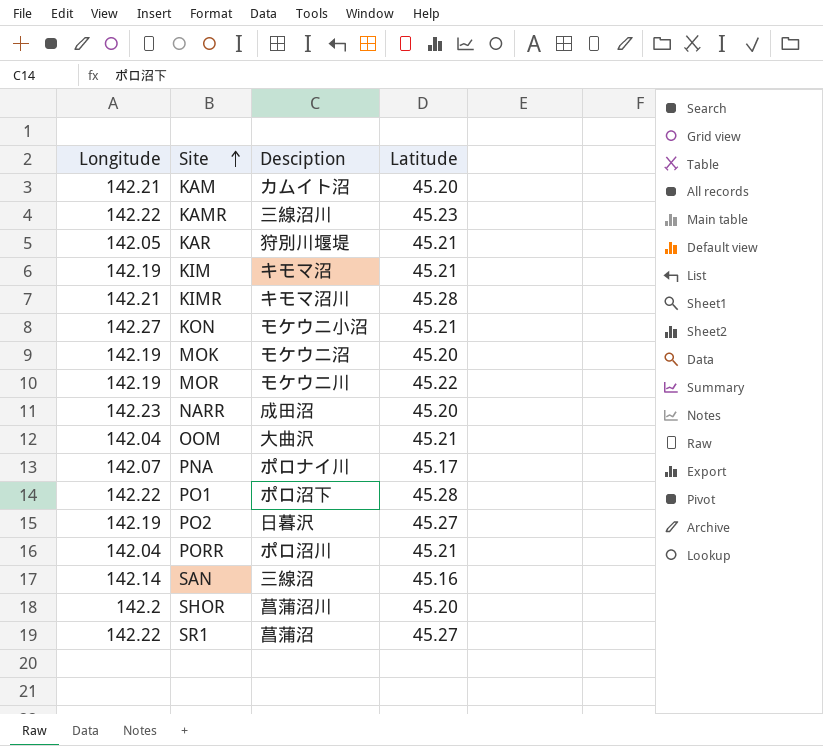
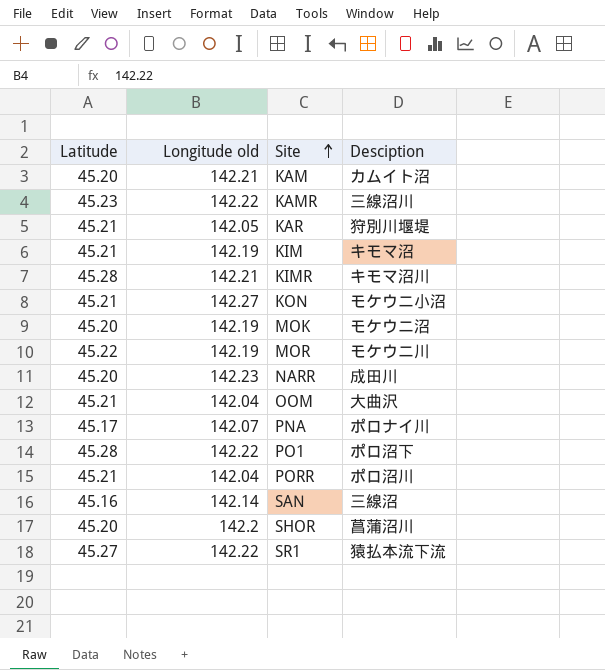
column Latitude | position: 4 -> 1
column name: Longitude -> Longitude old
row PO2: 142.19 | 日暮沢 | 45.27 -> none
NARR | Desciption: 成田沼 -> 成田川
SR1 | Desciption: 菖蒲沼 -> 猿払本流下流

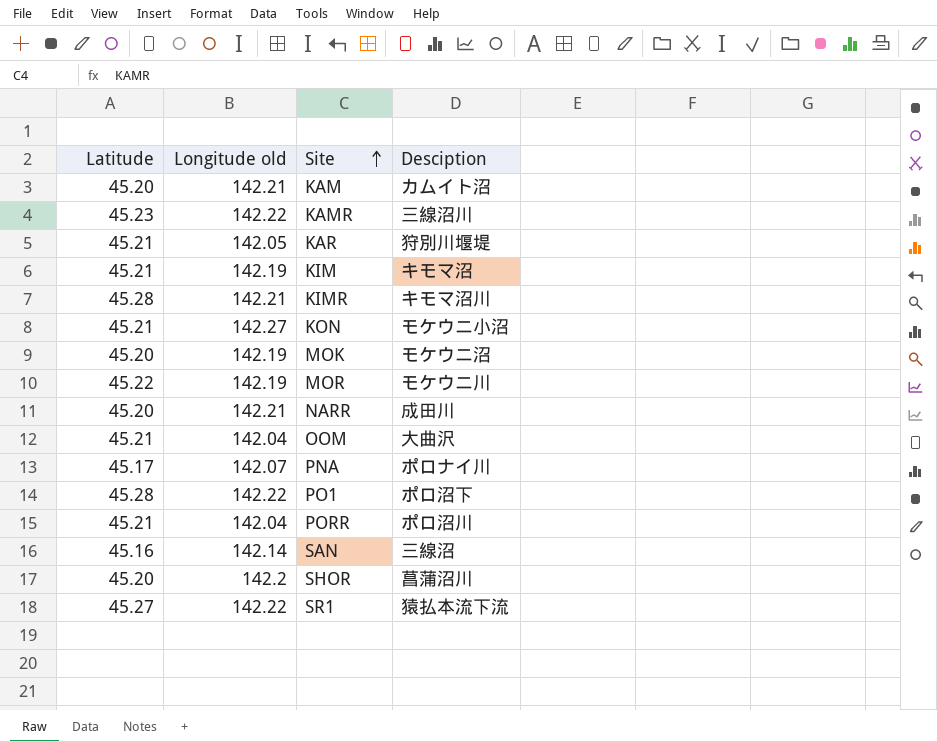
NARR | Longitude old: 142.23 -> 142.21

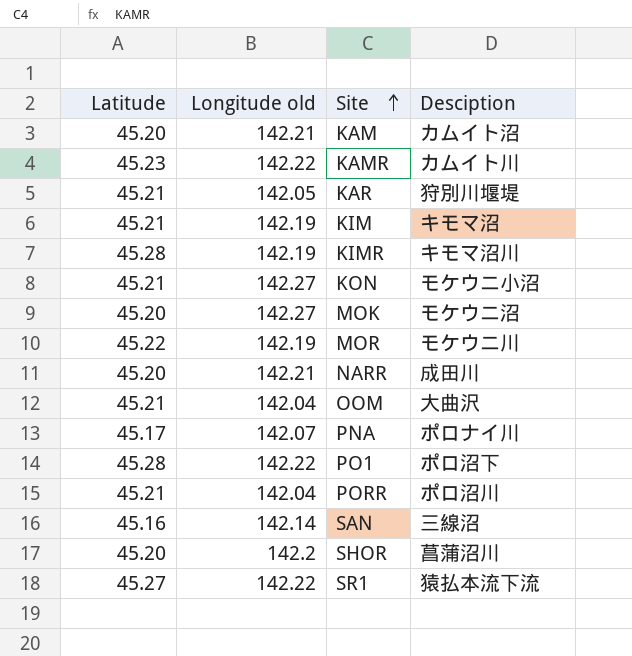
KAMR | Desciption: 三線沼川 -> カムイト川
KIMR | Longitude old: 142.21 -> 142.19
MOK | Longitude old: 142.19 -> 142.27

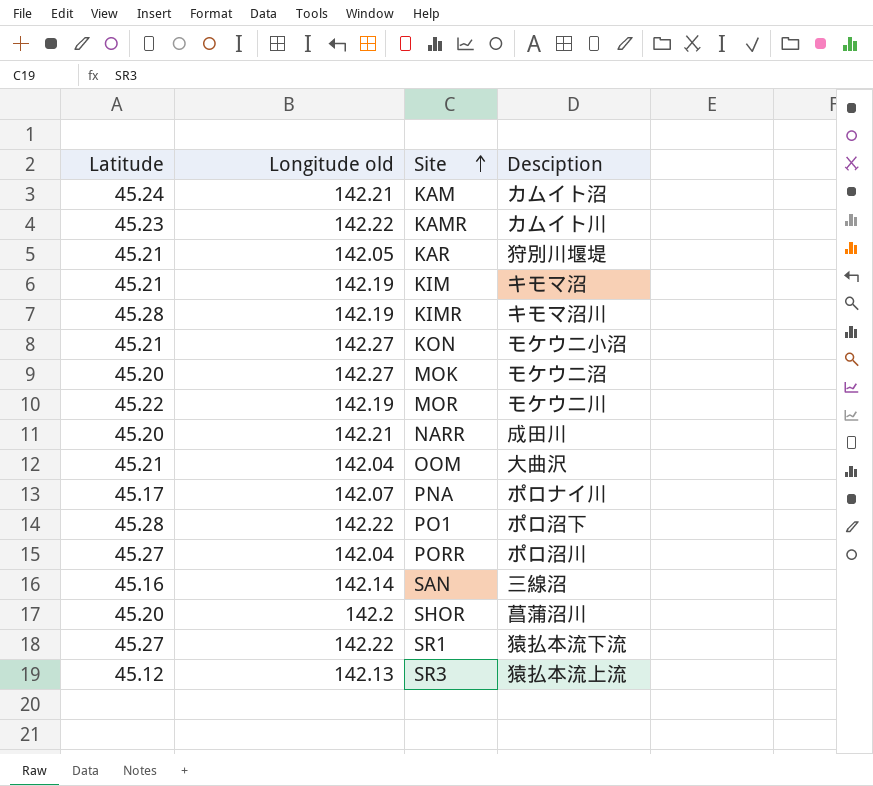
KAM | Latitude: 45.20 -> 45.24
PORR | Latitude: 45.21 -> 45.27
row SR3: none -> 45.12 | 142.13 | 猿払本流上流

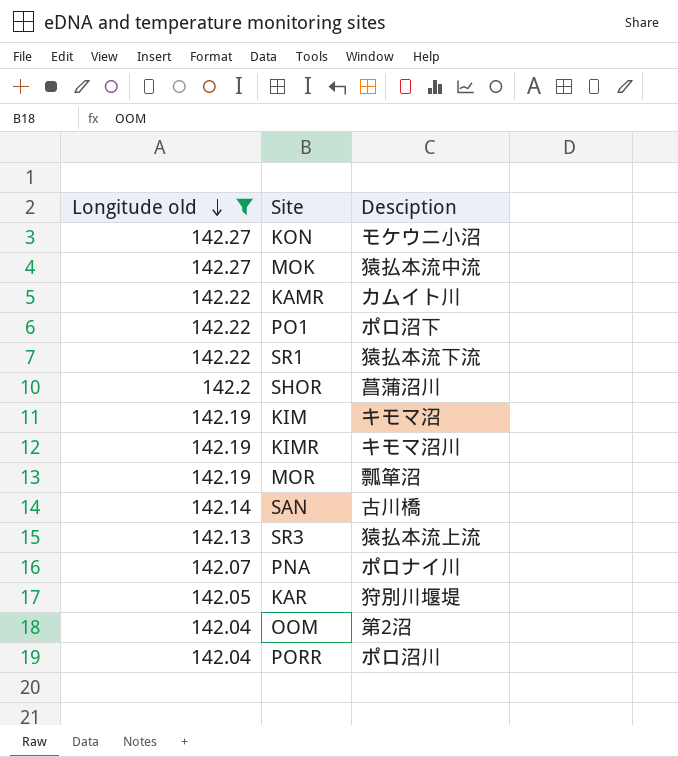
filter: none -> Longitude old != 142.21
row order: Site ascending -> Longitude old descending
column Latitude | position: 1 -> none
MOK | Desciption: モケウニ沼 -> 猿払本流中流
MOR | Desciption: モケウニ川 -> 瓢箪沼
SAN | Desciption: 三線沼 -> 古川橋
OOM | Desciption: 大曲沢 -> 第2沼

